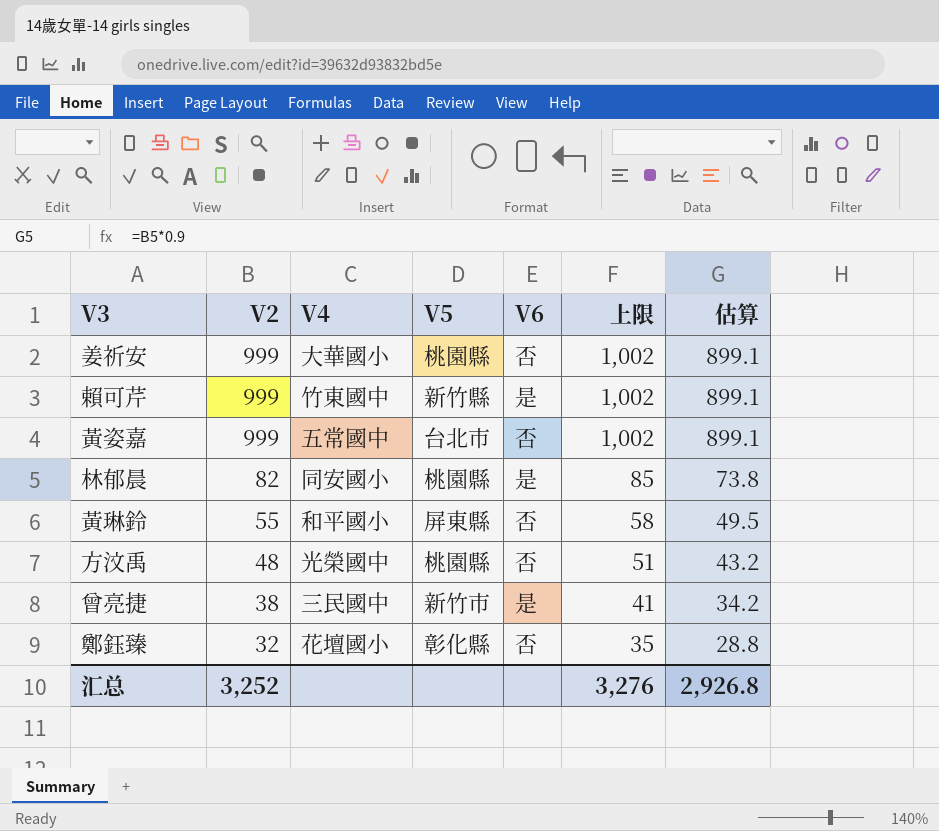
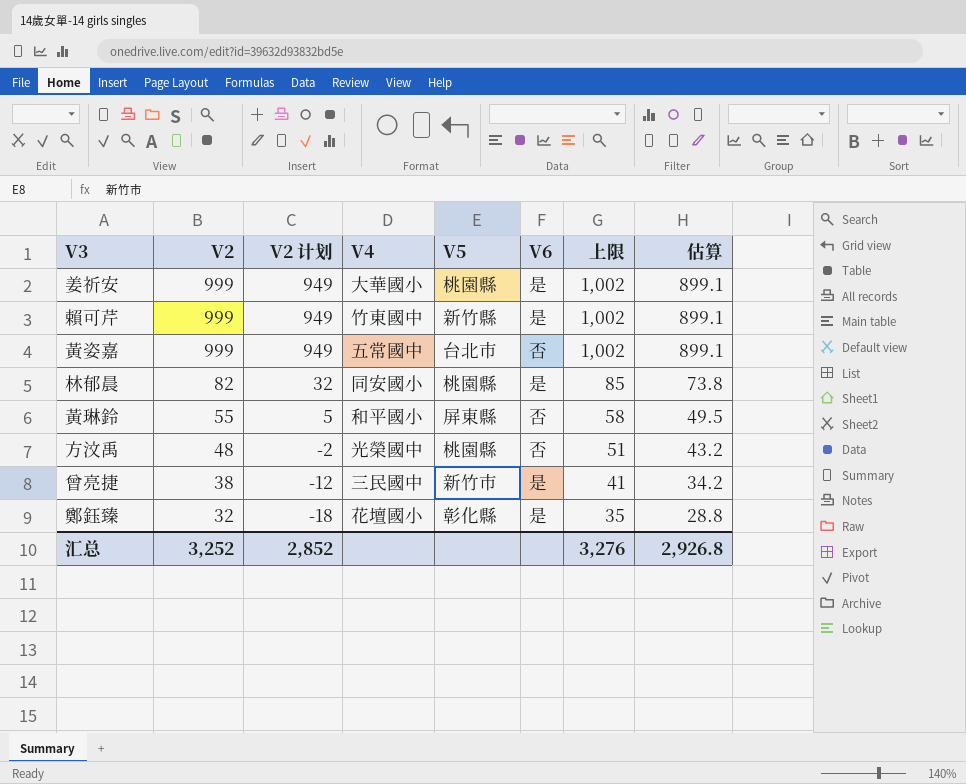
column V2 计划 | formula: none -> [V2] - 50
姜祈安 | V6: 否 -> 是
鄭鈺臻 | V6: 否 -> 是

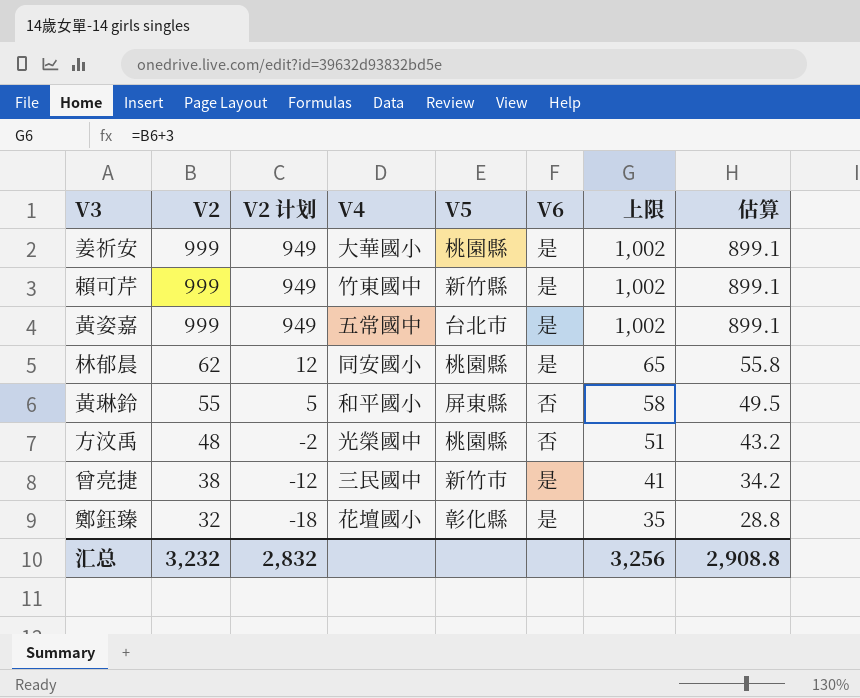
黃姿嘉 | V6: 否 -> 是
林郁晨 | V2: 82 -> 62
林郁晨 | V2 计划: 32 -> 12
林郁晨 | 上限: 85 -> 65
林郁晨 | 估算: 73.8 -> 55.8
汇总 | V2: 3,252 -> 3,232
汇总 | V2 计划: 2,852 -> 2,832
汇总 | 上限: 3,276 -> 3,256
汇总 | 估算: 2,926.8 -> 2,908.8

